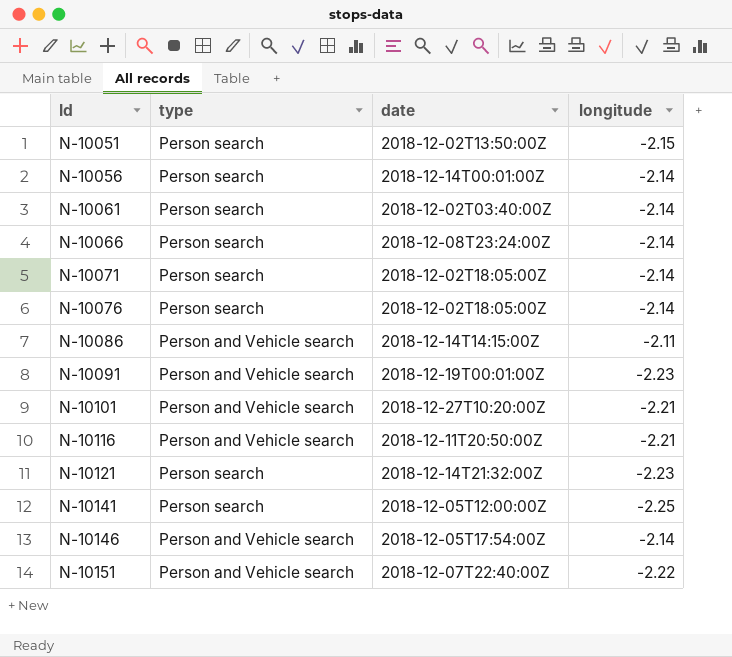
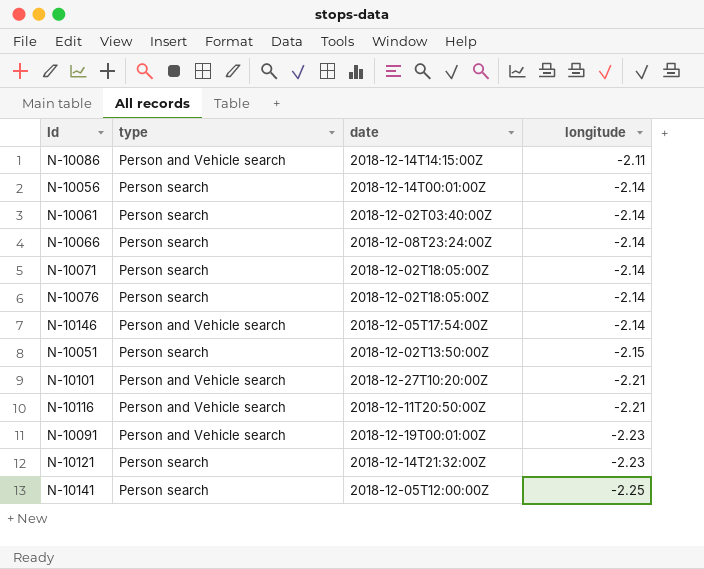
row order: Id ascending -> longitude descending
row N-10151: Person and Vehicle search | 2018-12-07T22:40:00Z | -2.22 -> none

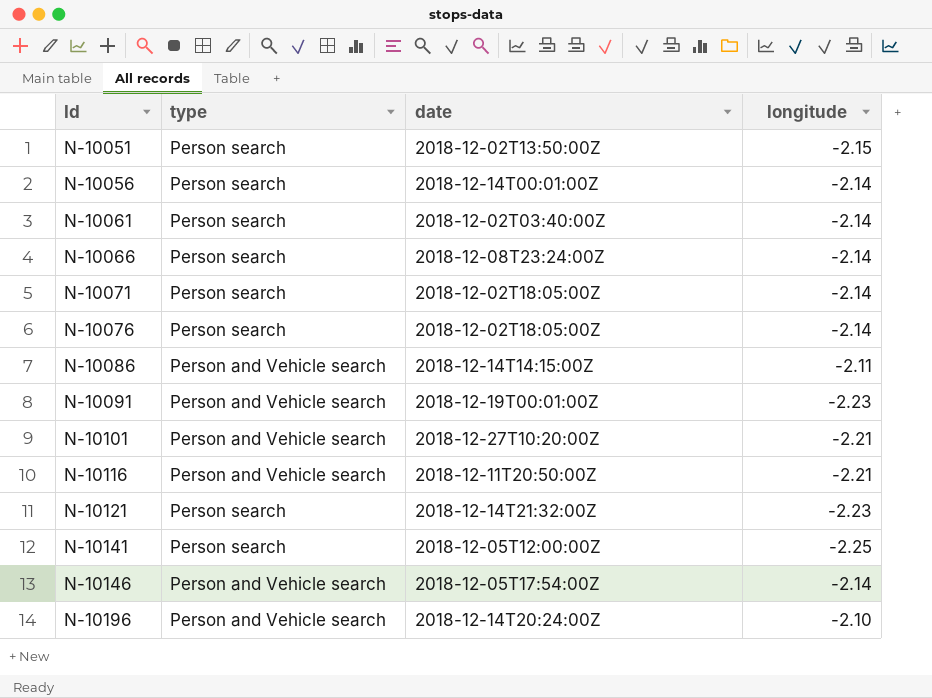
row order: longitude descending -> Id ascending
row N-10196: none -> Person and Vehicle search | 2018-12-14T20:24:00Z | -2.10

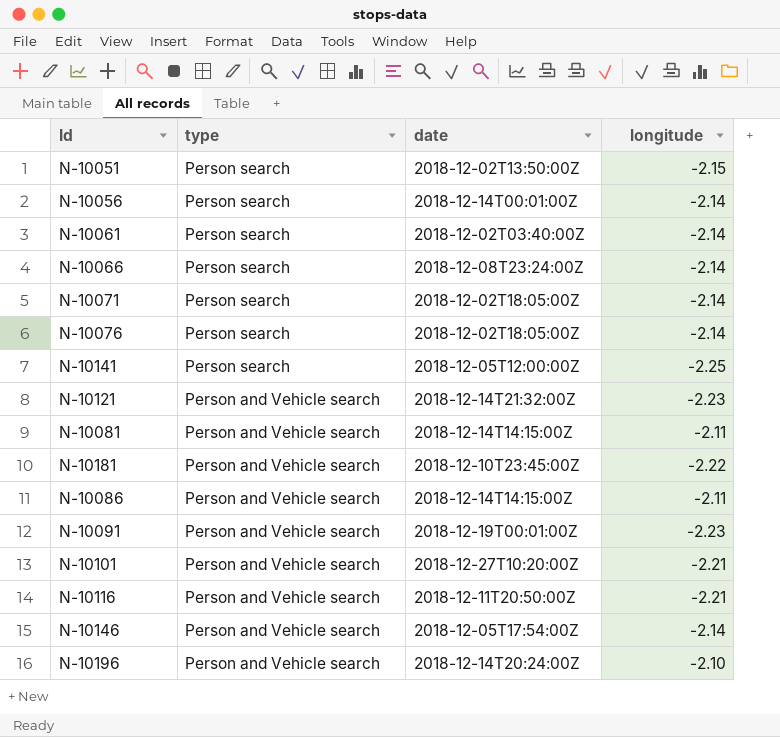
row order: Id ascending -> type descending
N-10121 | type: Person search -> Person and Vehicle search
row N-10081: none -> Person and Vehicle search | 2018-12-14T14:15:00Z | -2.11
row N-10181: none -> Person and Vehicle search | 2018-12-10T23:45:00Z | -2.22

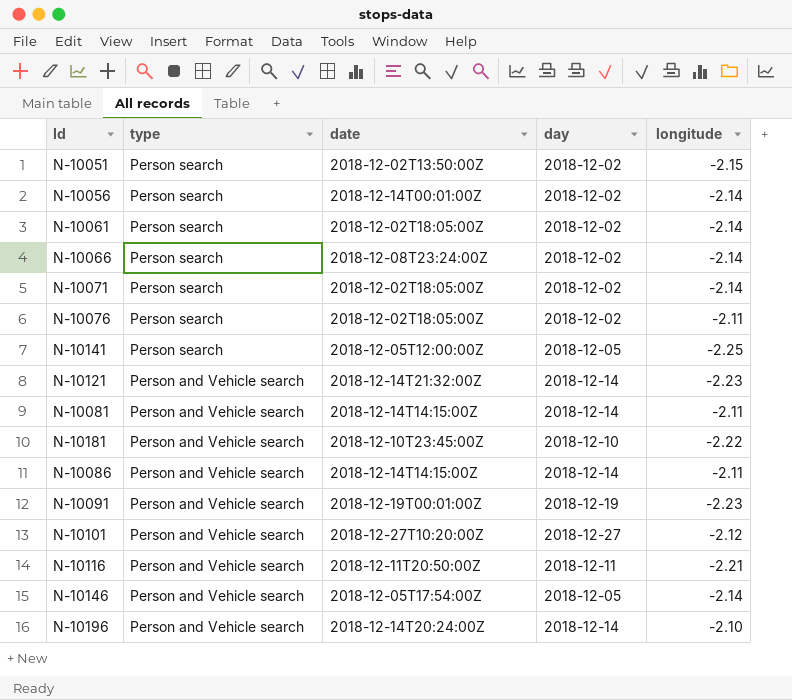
column day | position: none -> 4
N-10061 | date: 2018-12-02T03:40:00Z -> 2018-12-02T18:05:00Z
N-10076 | longitude: -2.14 -> -2.11
N-10101 | longitude: -2.21 -> -2.12

